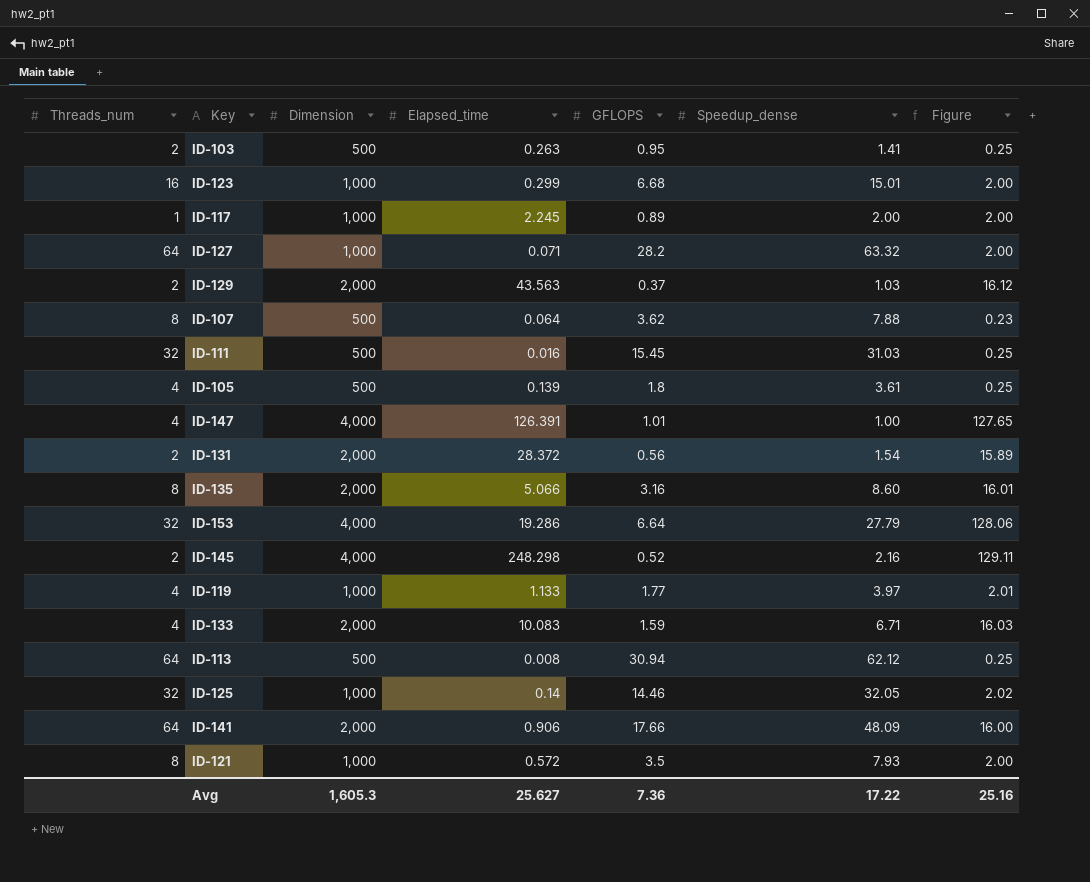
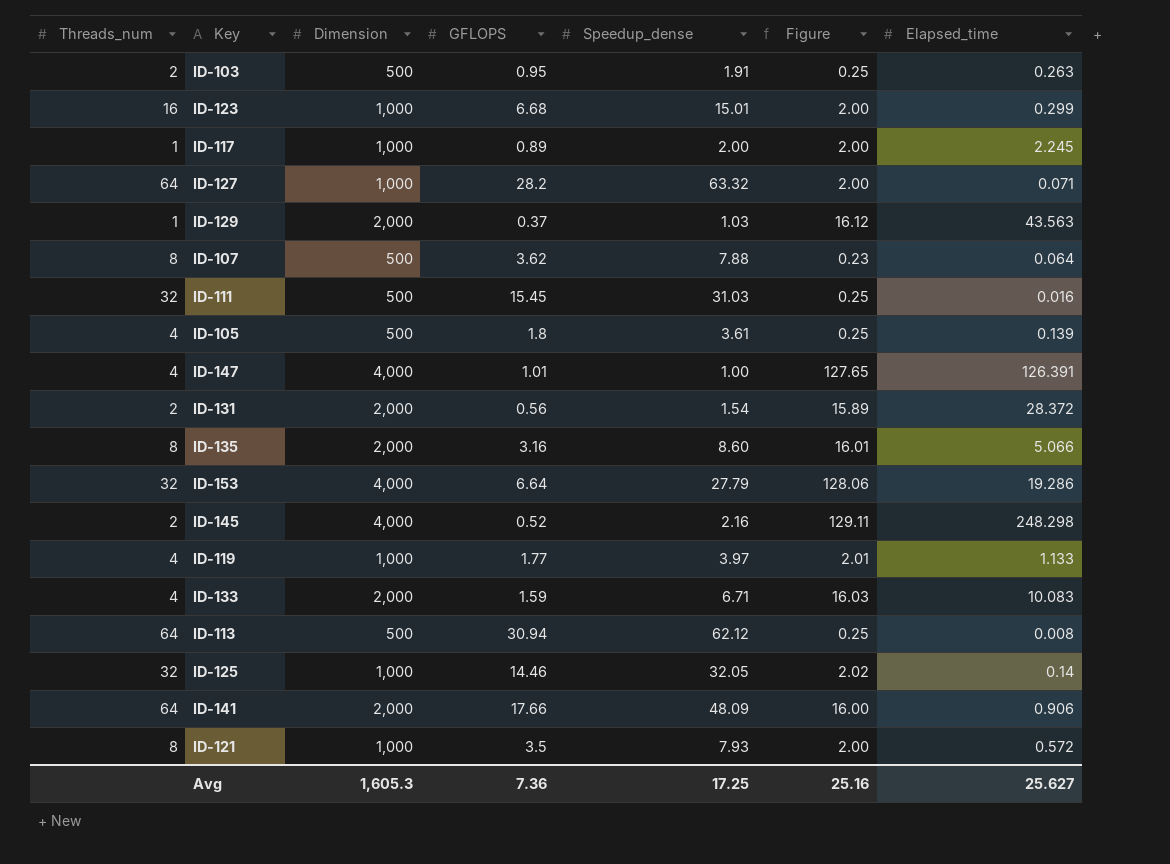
column Elapsed_time | position: 4 -> 7
ID-103 | Speedup_dense: 1.41 -> 1.91
ID-129 | Threads_num: 2 -> 1
Avg | Speedup_dense: 17.22 -> 17.25

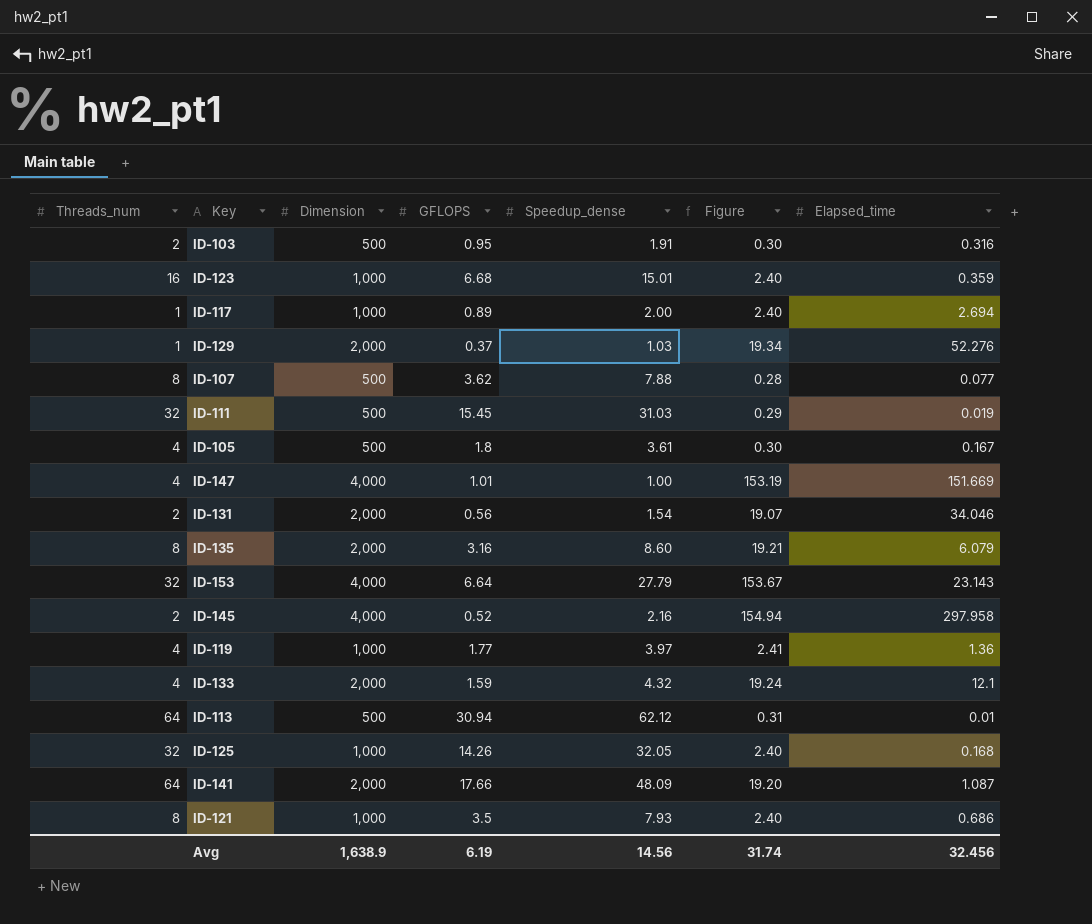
row ID-127: 64 | 1,000 | 28.2 | 63.32 | 2.00 | 0.071 -> none
ID-103 | Figure: 0.25 -> 0.30
ID-103 | Elapsed_time: 0.263 -> 0.316
ID-123 | Figure: 2.00 -> 2.40
ID-123 | Elapsed_time: 0.299 -> 0.359
ID-117 | Figure: 2.00 -> 2.40
ID-117 | Elapsed_time: 2.245 -> 2.694
ID-129 | Figure: 16.12 -> 19.34
ID-129 | Elapsed_time: 43.563 -> 52.276
ID-107 | Figure: 0.23 -> 0.28
ID-107 | Elapsed_time: 0.064 -> 0.077
ID-111 | Figure: 0.25 -> 0.29
ID-111 | Elapsed_time: 0.016 -> 0.019
ID-105 | Figure: 0.25 -> 0.30
ID-105 | Elapsed_time: 0.139 -> 0.167
ID-147 | Figure: 127.65 -> 153.19
ID-147 | Elapsed_time: 126.391 -> 151.669
ID-131 | Figure: 15.89 -> 19.07
ID-131 | Elapsed_time: 28.372 -> 34.046
ID-135 | Figure: 16.01 -> 19.21
ID-135 | Elapsed_time: 5.066 -> 6.079
ID-153 | Figure: 128.06 -> 153.67
ID-153 | Elapsed_time: 19.286 -> 23.143
ID-145 | Figure: 129.11 -> 154.94
ID-145 | Elapsed_time: 248.298 -> 297.958
ID-119 | Figure: 2.01 -> 2.41
ID-119 | Elapsed_time: 1.133 -> 1.36
ID-133 | Speedup_dense: 6.71 -> 4.32
ID-133 | Figure: 16.03 -> 19.24
ID-133 | Elapsed_time: 10.083 -> 12.1
ID-113 | Figure: 0.25 -> 0.31
ID-113 | Elapsed_time: 0.008 -> 0.01
ID-125 | GFLOPS: 14.46 -> 14.26
ID-125 | Figure: 2.02 -> 2.40
ID-125 | Elapsed_time: 0.14 -> 0.168
ID-141 | Figure: 16.00 -> 19.20
ID-141 | Elapsed_time: 0.906 -> 1.087
ID-121 | Figure: 2.00 -> 2.40
ID-121 | Elapsed_time: 0.572 -> 0.686
Avg | Dimension: 1,605.3 -> 1,638.9
Avg | GFLOPS: 7.36 -> 6.19
Avg | Speedup_dense: 17.25 -> 14.56
Avg | Figure: 25.16 -> 31.74
Avg | Elapsed_time: 25.627 -> 32.456

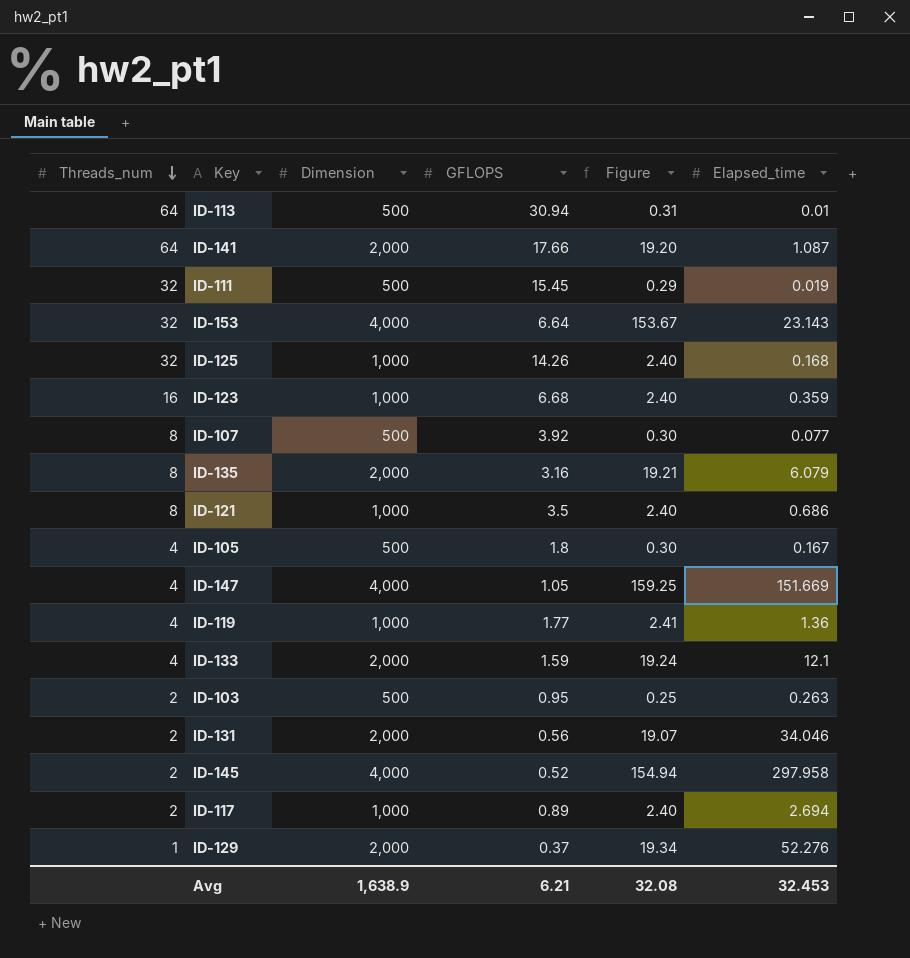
row order: none -> Threads_num descending
column Speedup_dense | position: 5 -> none
ID-107 | GFLOPS: 3.62 -> 3.92
ID-107 | Figure: 0.28 -> 0.30
ID-147 | GFLOPS: 1.01 -> 1.05
ID-147 | Figure: 153.19 -> 159.25
ID-103 | Figure: 0.30 -> 0.25
ID-103 | Elapsed_time: 0.316 -> 0.263
ID-117 | Threads_num: 1 -> 2
Avg | GFLOPS: 6.19 -> 6.21
Avg | Figure: 31.74 -> 32.08
Avg | Elapsed_time: 32.456 -> 32.453

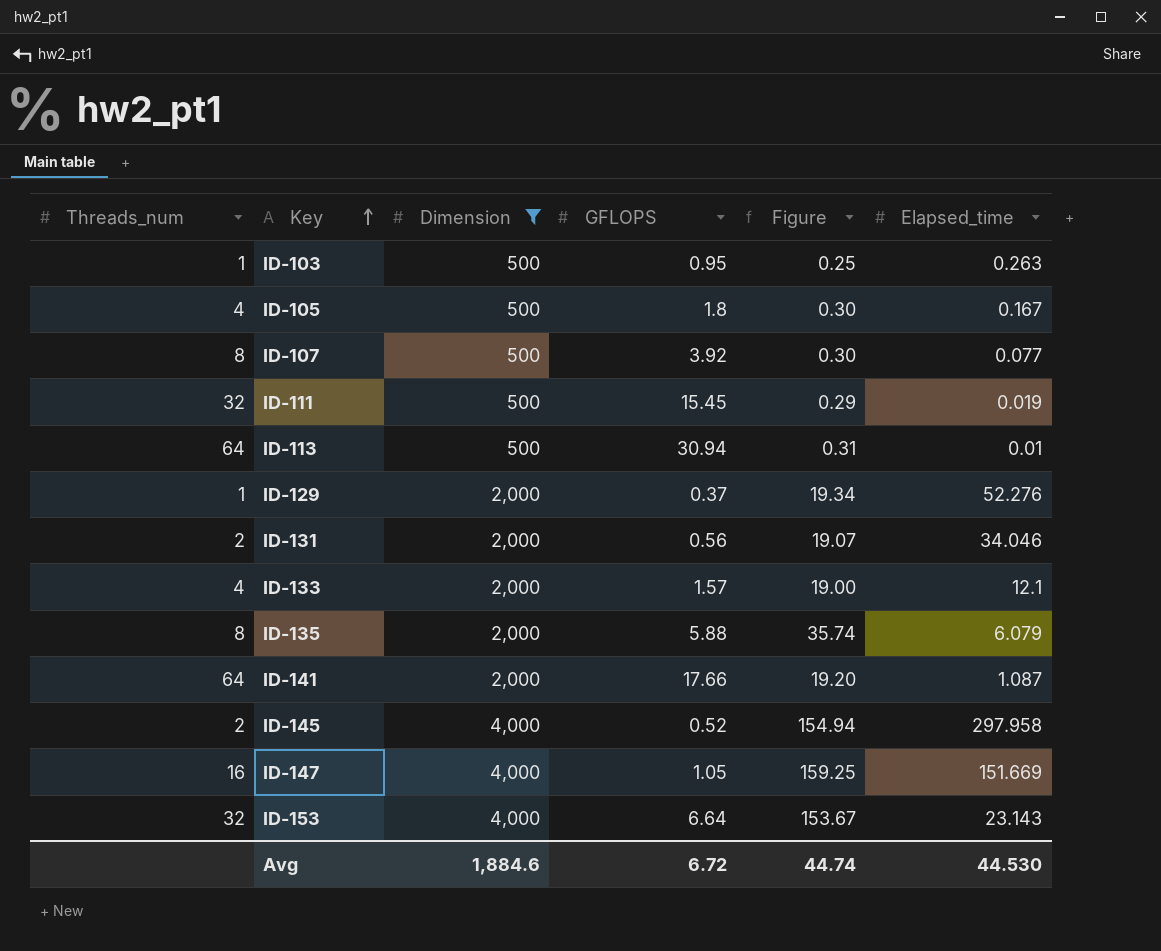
filter: none -> Dimension != 1,000
row order: Threads_num descending -> Key ascending
ID-103 | Threads_num: 2 -> 1
ID-133 | GFLOPS: 1.59 -> 1.57
ID-133 | Figure: 19.24 -> 19.00
ID-135 | GFLOPS: 3.16 -> 5.88
ID-135 | Figure: 19.21 -> 35.74
ID-147 | Threads_num: 4 -> 16
Avg | Dimension: 1,638.9 -> 1,884.6
Avg | GFLOPS: 6.21 -> 6.72
Avg | Figure: 32.08 -> 44.74
Avg | Elapsed_time: 32.453 -> 44.530

